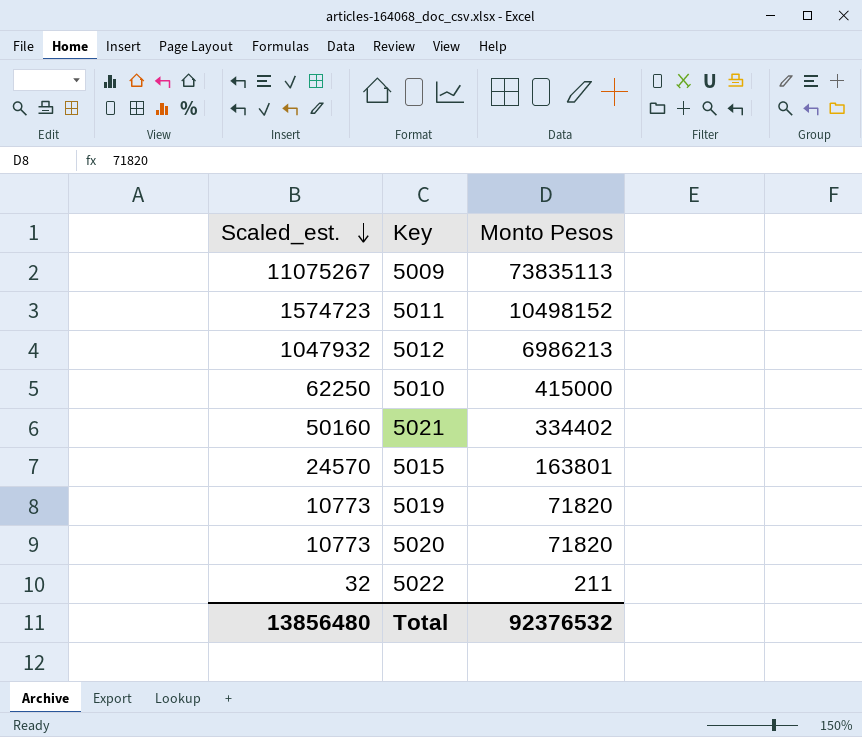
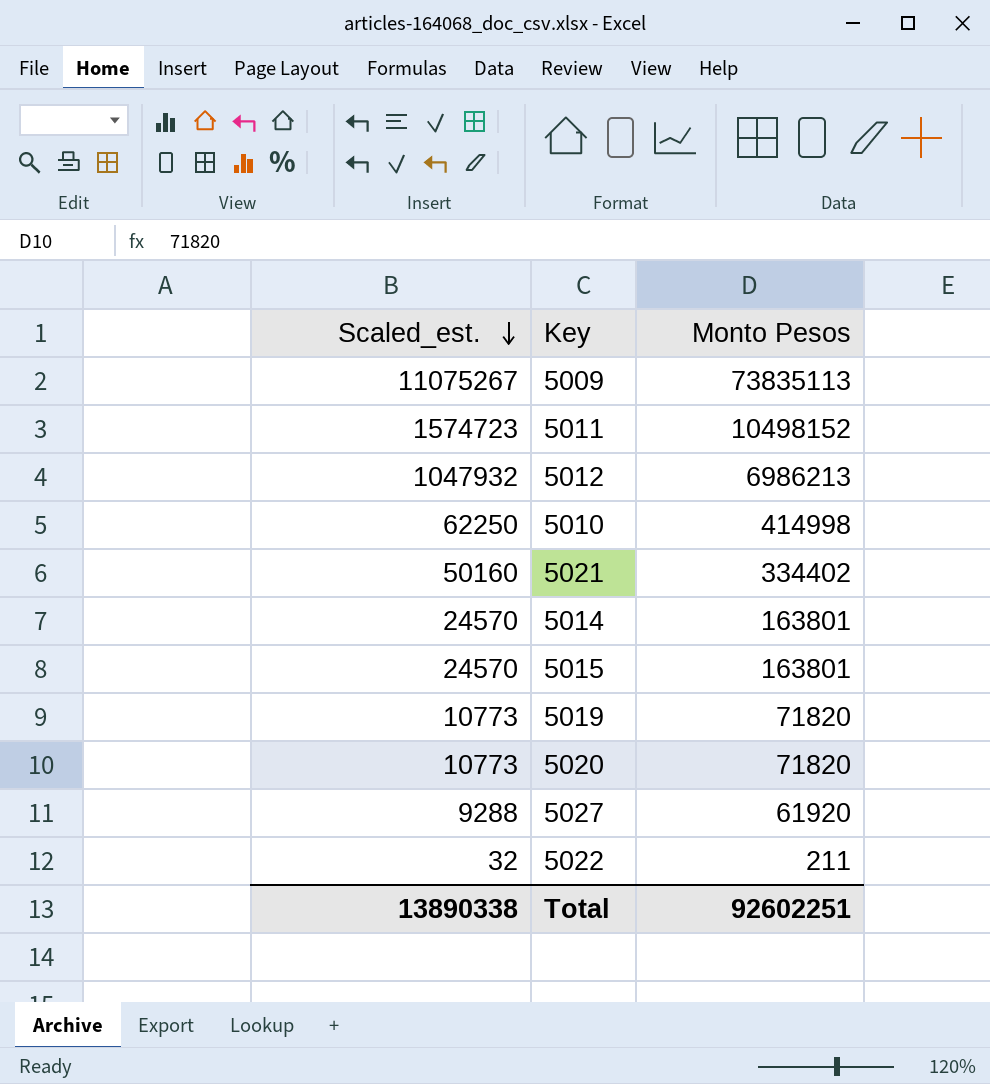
5010 | Monto Pesos: 415000 -> 414998
row 5014: none -> 24570 | 163801
row 5027: none -> 9288 | 61920
Total | Scaled_est.: 13856480 -> 13890338
Total | Monto Pesos: 92376532 -> 92602251

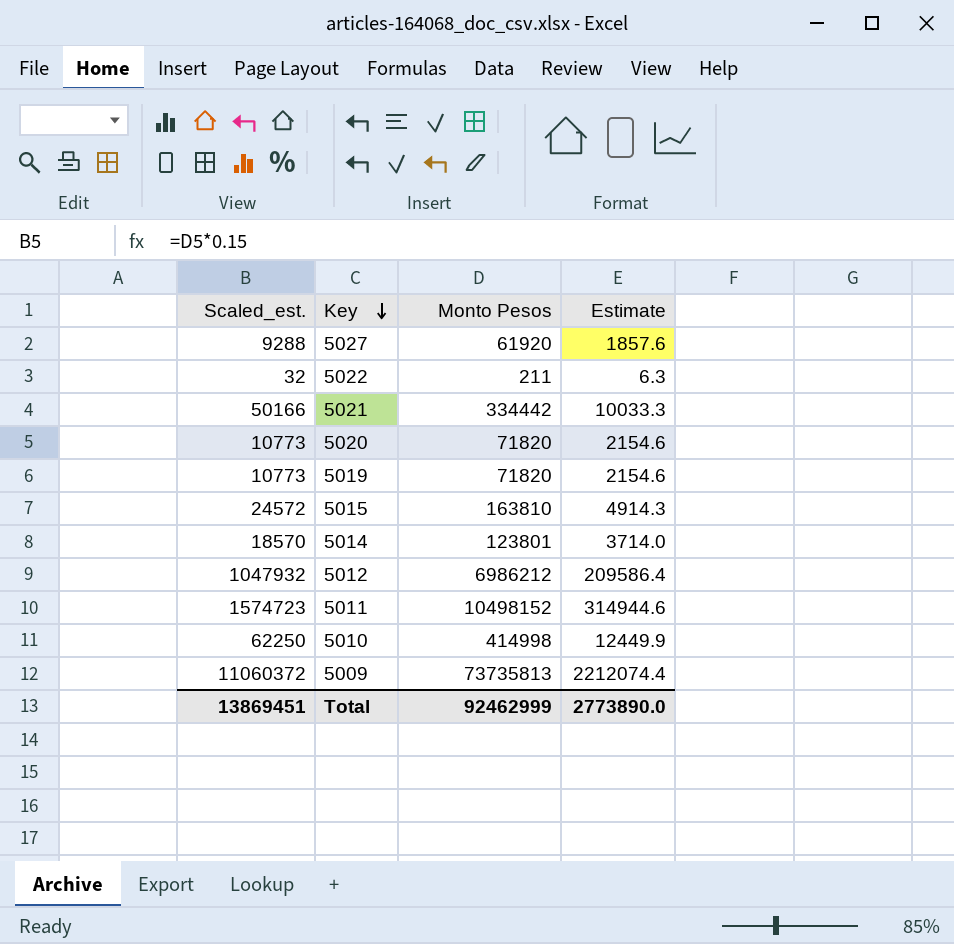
row order: Scaled_est. descending -> Key descending
column Estimate | formula: none -> [Monto Pesos] * 0.03
5021 | Scaled_est.: 50160 -> 50166
5021 | Monto Pesos: 334402 -> 334442
5015 | Scaled_est.: 24570 -> 24572
5015 | Monto Pesos: 163801 -> 163810
5014 | Scaled_est.: 24570 -> 18570
5014 | Monto Pesos: 163801 -> 123801
5012 | Monto Pesos: 6986213 -> 6986212
5009 | Scaled_est.: 11075267 -> 11060372
5009 | Monto Pesos: 73835113 -> 73735813
Total | Scaled_est.: 13890338 -> 13869451
Total | Monto Pesos: 92602251 -> 92462999

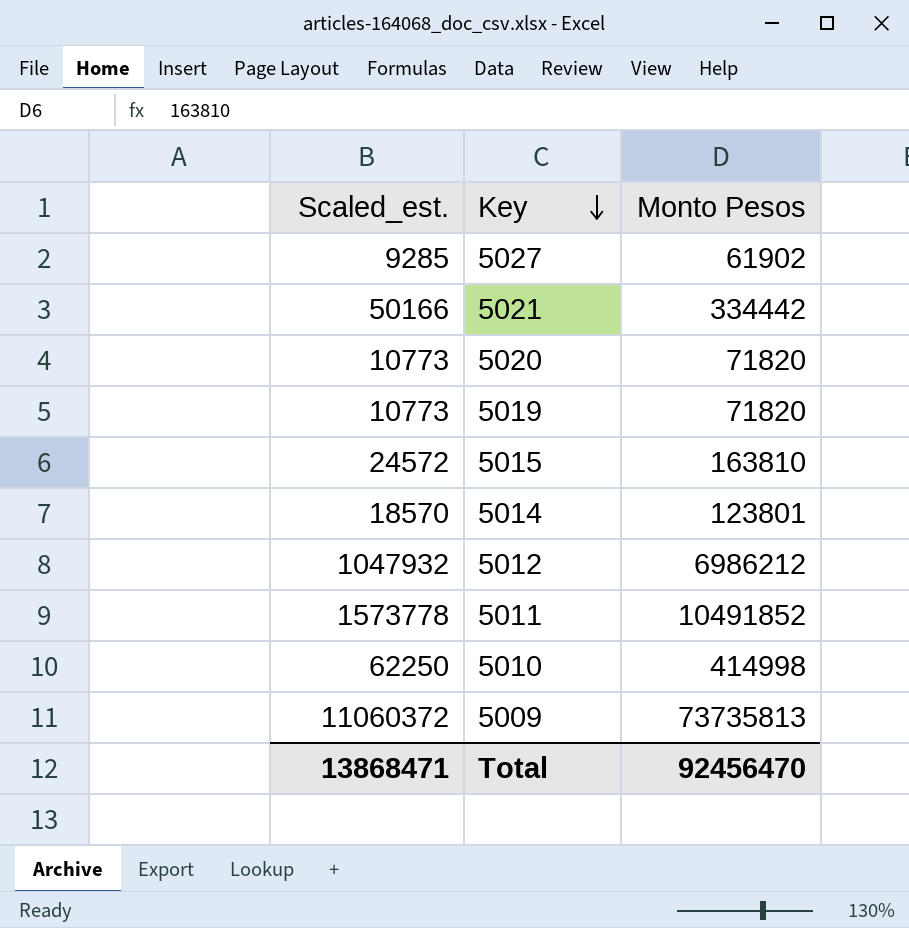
column Estimate | formula: [Monto Pesos] * 0.03 -> none
row 5022: 32 | 211 | 6.3 -> none
5027 | Scaled_est.: 9288 -> 9285
5027 | Monto Pesos: 61920 -> 61902
5011 | Scaled_est.: 1574723 -> 1573778
5011 | Monto Pesos: 10498152 -> 10491852
Total | Scaled_est.: 13869451 -> 13868471
Total | Monto Pesos: 92462999 -> 92456470

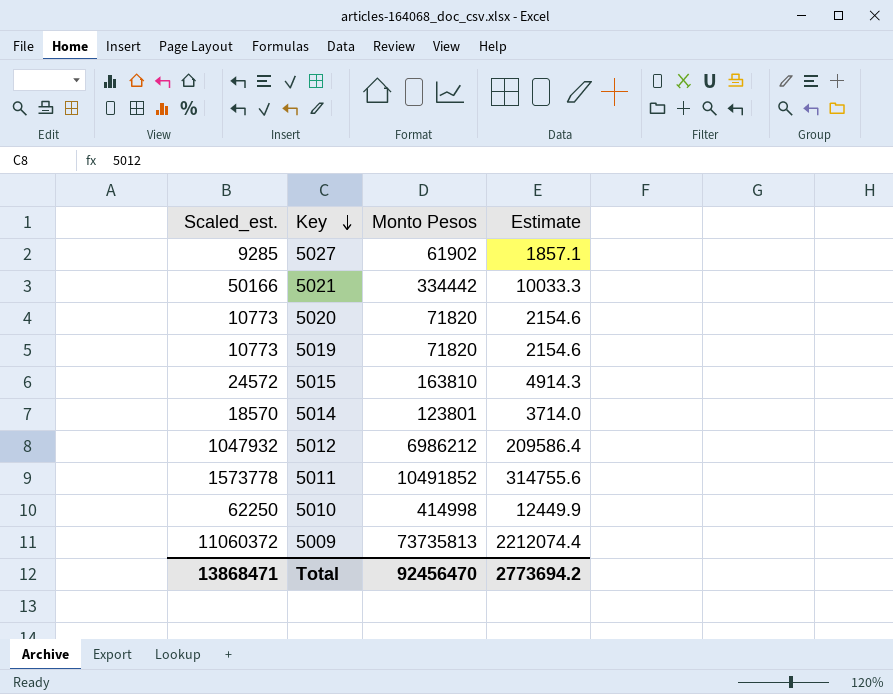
column Estimate | formula: none -> [Monto Pesos] * 0.03

